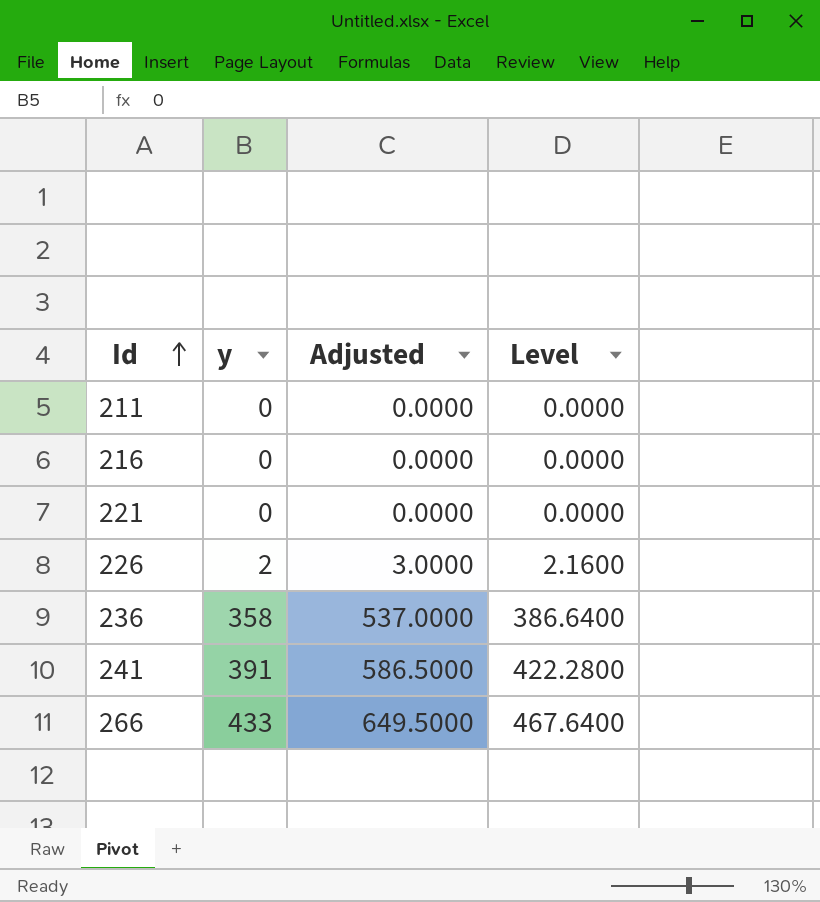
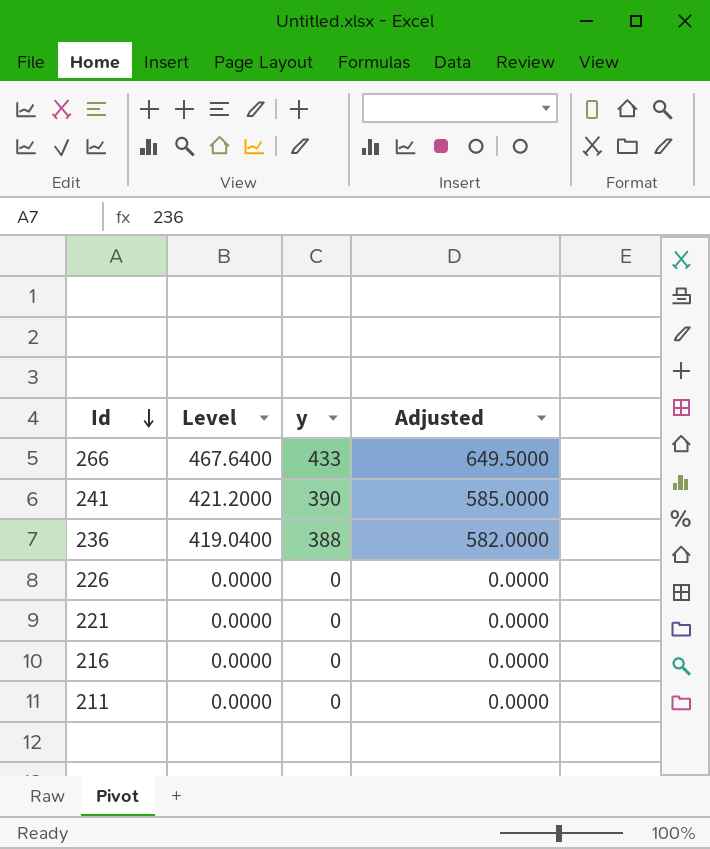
row order: Id ascending -> Id descending
column Level | position: 4 -> 2
241 | Level: 422.2800 -> 421.2000
241 | y: 391 -> 390
241 | Adjusted: 586.5000 -> 585.0000
236 | Level: 386.6400 -> 419.0400
236 | y: 358 -> 388
236 | Adjusted: 537.0000 -> 582.0000
226 | Level: 2.1600 -> 0.0000
226 | y: 2 -> 0
226 | Adjusted: 3.0000 -> 0.0000

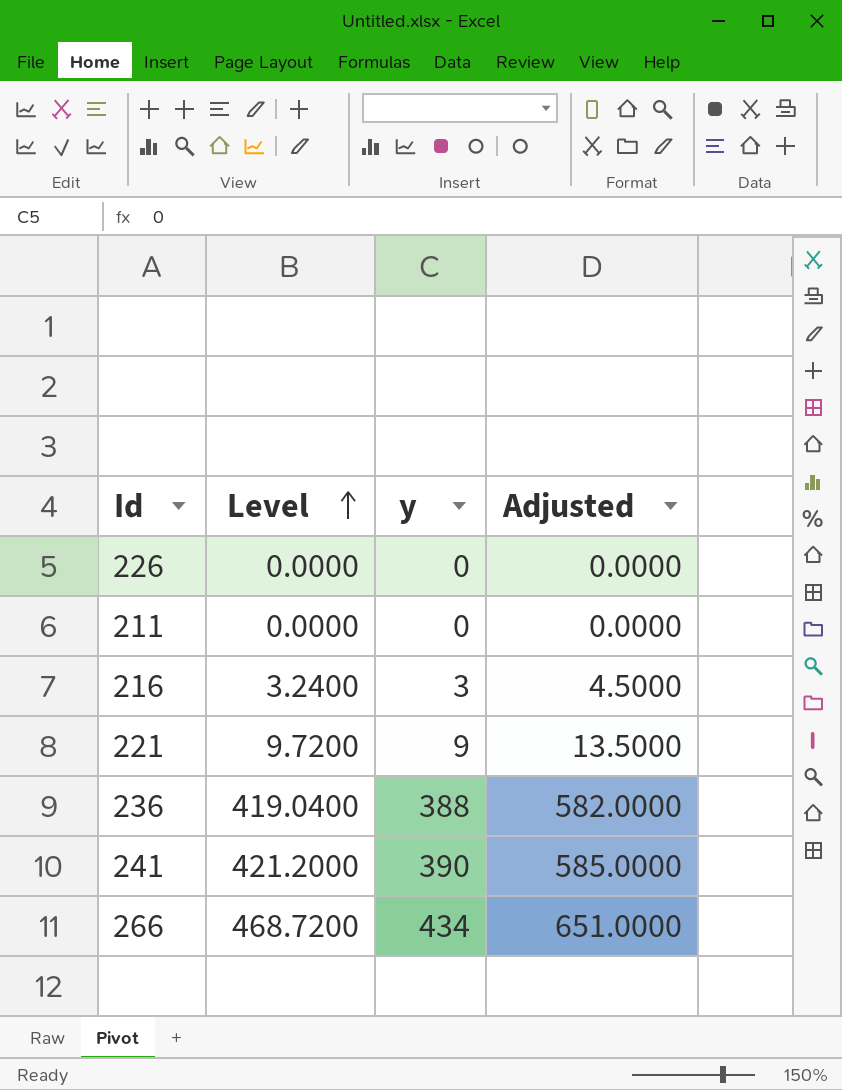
row order: Id descending -> Level ascending
216 | Level: 0.0000 -> 3.2400
216 | y: 0 -> 3
216 | Adjusted: 0.0000 -> 4.5000
221 | Level: 0.0000 -> 9.7200
221 | y: 0 -> 9
221 | Adjusted: 0.0000 -> 13.5000
266 | Level: 467.6400 -> 468.7200
266 | y: 433 -> 434
266 | Adjusted: 649.5000 -> 651.0000

